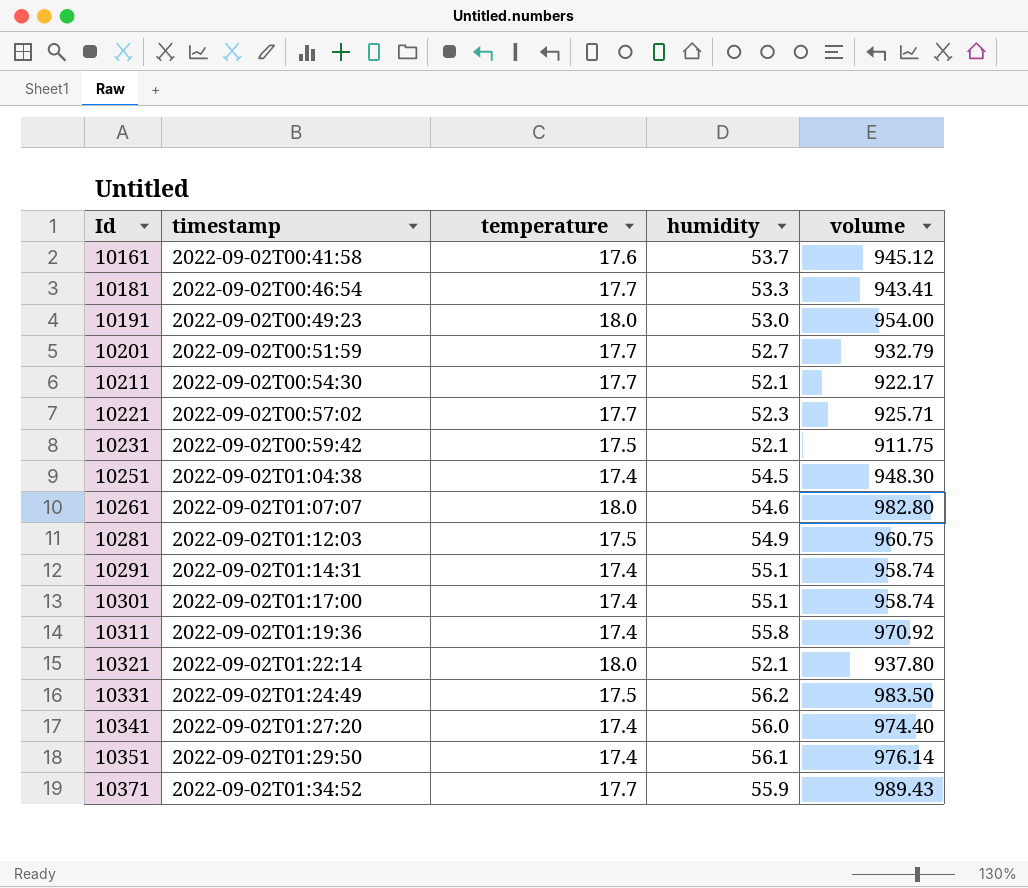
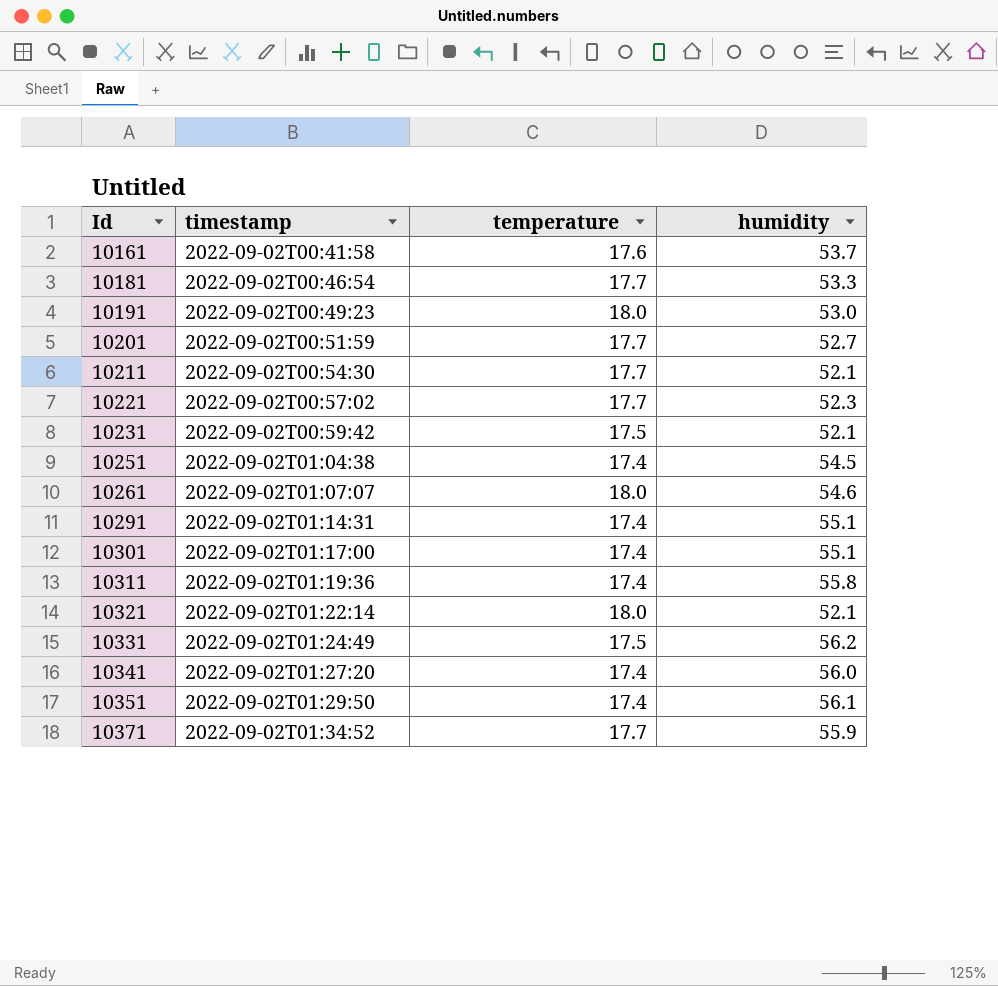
column volume | formula: [temperature] * [humidity] -> none
row 10281: 2022-09-02T01:12:03 | 17.5 | 54.9 | 960.75 -> none

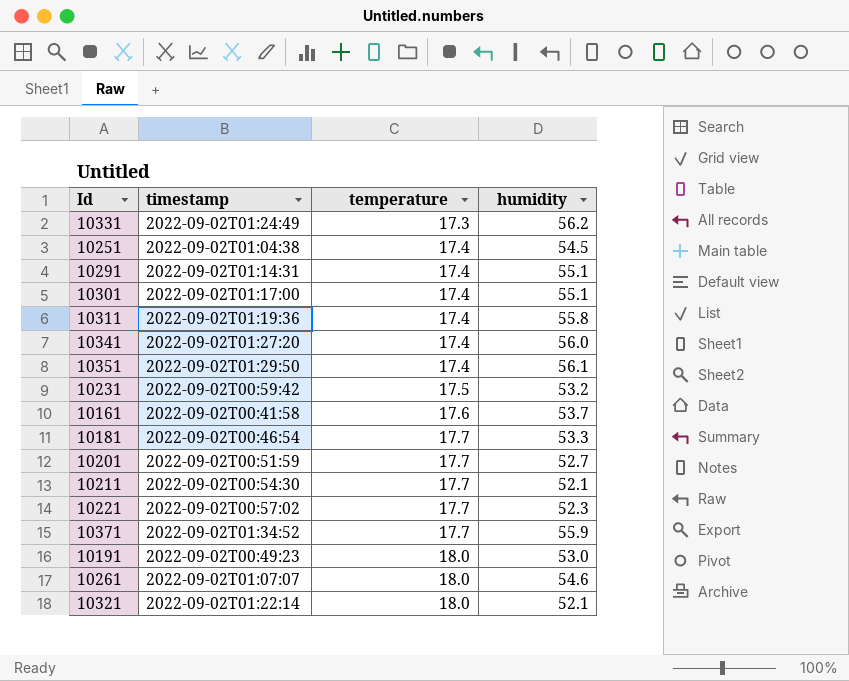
row order: Id ascending -> temperature ascending
10331 | temperature: 17.5 -> 17.3
10231 | humidity: 52.1 -> 53.2

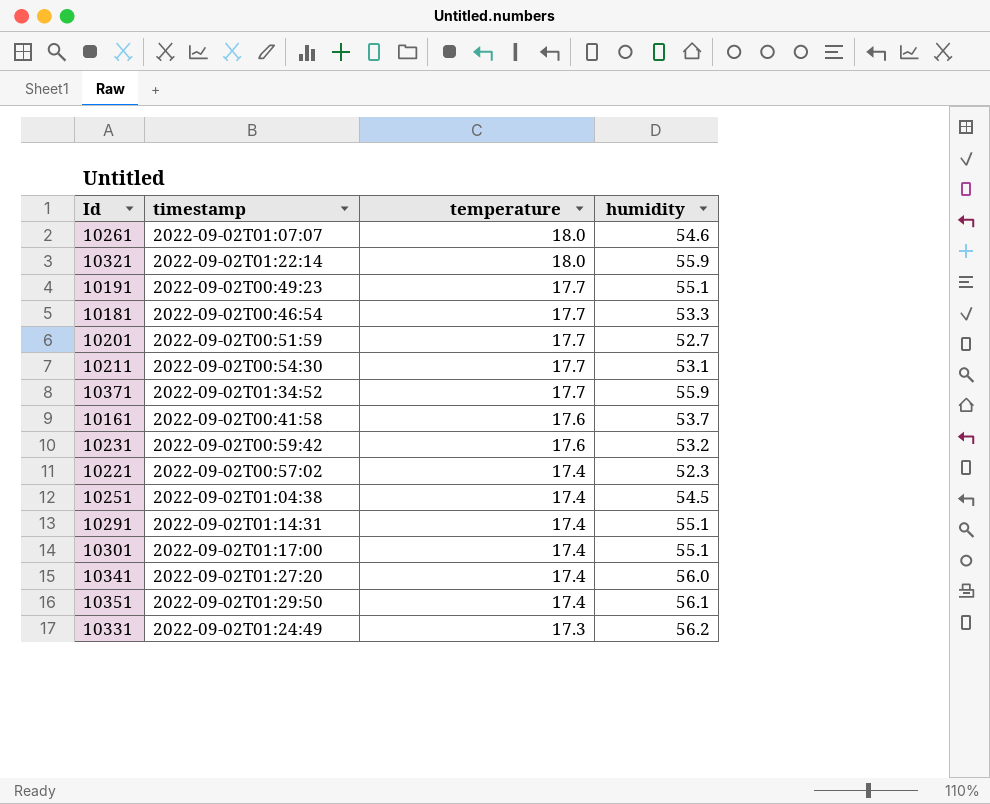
row order: temperature ascending -> temperature descending
row 10311: 2022-09-02T01:19:36 | 17.4 | 55.8 -> none
10321 | humidity: 52.1 -> 55.9
10191 | temperature: 18.0 -> 17.7
10191 | humidity: 53.0 -> 55.1
10211 | humidity: 52.1 -> 53.1
10231 | temperature: 17.5 -> 17.6
10221 | temperature: 17.7 -> 17.4

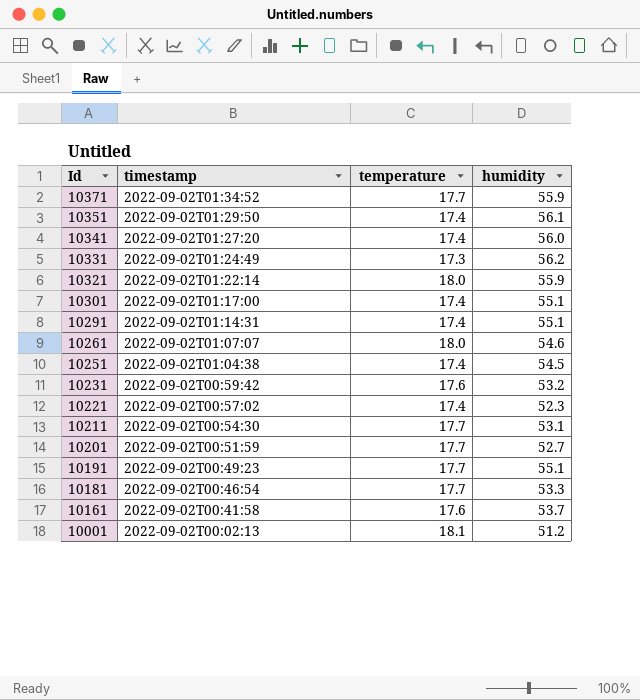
row order: temperature descending -> Id descending
row 10001: none -> 2022-09-02T00:02:13 | 18.1 | 51.2

